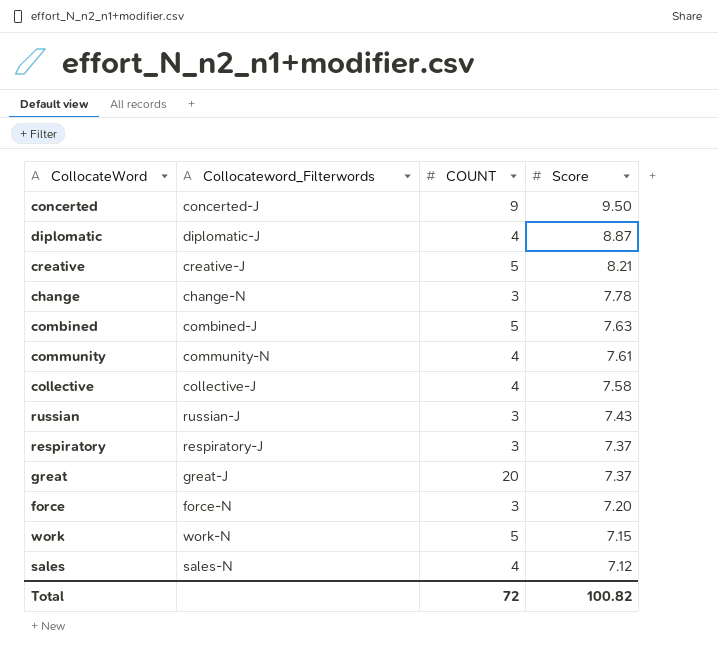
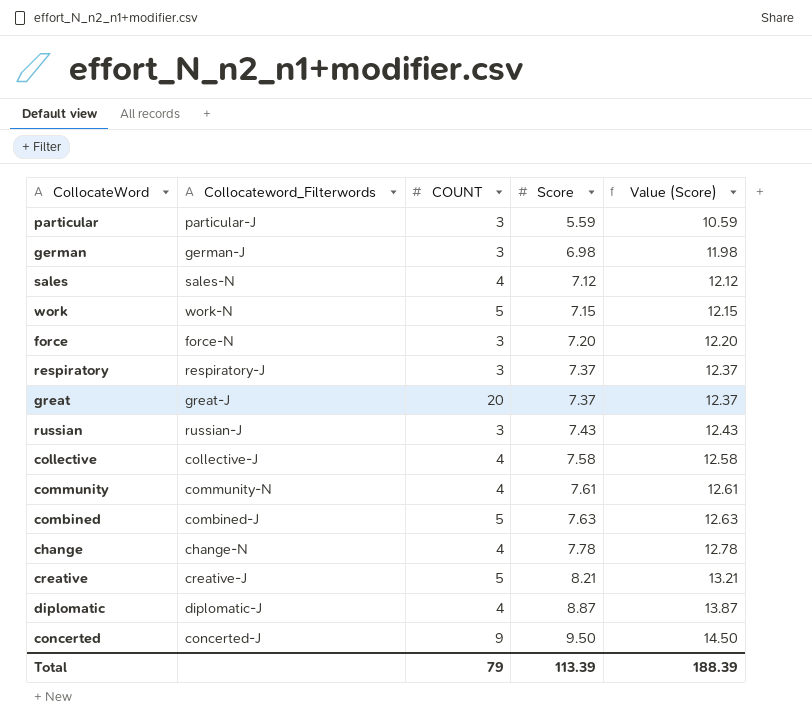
row order: Score descending -> Score ascending
column Value (Score) | formula: none -> [Score] + 5
row particular: none -> particular-J | 3 | 5.59 | 10.59
row german: none -> german-J | 3 | 6.98 | 11.98
change | COUNT: 3 -> 4
Total | COUNT: 72 -> 79
Total | Score: 100.82 -> 113.39

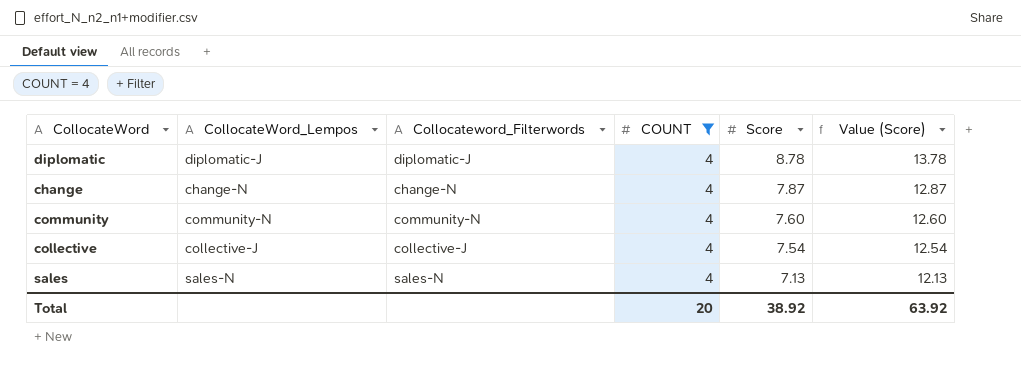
filter: none -> COUNT = 4
row order: Score ascending -> Score descending
column CollocateWord_Lempos | position: none -> 2
diplomatic | Score: 8.87 -> 8.78
diplomatic | Value (Score): 13.87 -> 13.78
change | Score: 7.78 -> 7.87
change | Value (Score): 12.78 -> 12.87
community | Score: 7.61 -> 7.60
community | Value (Score): 12.61 -> 12.60
collective | Score: 7.58 -> 7.54
collective | Value (Score): 12.58 -> 12.54
sales | Score: 7.12 -> 7.13
sales | Value (Score): 12.12 -> 12.13
Total | COUNT: 79 -> 20
Total | Score: 113.39 -> 38.92
Total | Value (Score): 188.39 -> 63.92

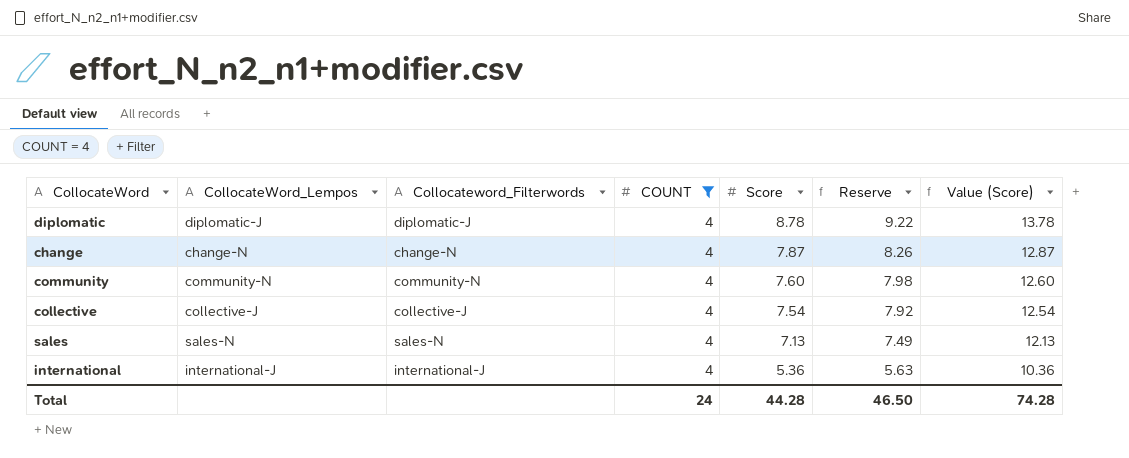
column Reserve | formula: none -> [Score] * 1.05
row international: none -> international-J | international-J | 4 | 5.36 | 5.63 | 10.36
Total | COUNT: 20 -> 24
Total | Score: 38.92 -> 44.28
Total | Value (Score): 63.92 -> 74.28

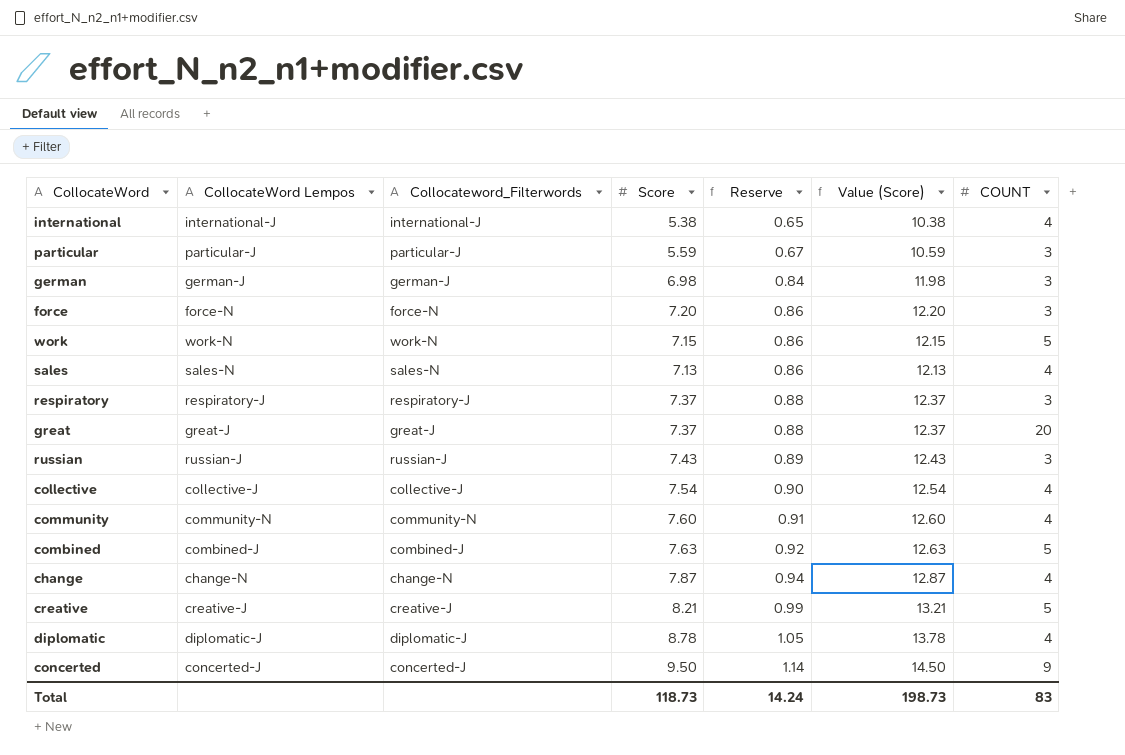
filter: COUNT = 4 -> none
row order: Score descending -> Reserve ascending
column name: CollocateWord_Lempos -> CollocateWord Lempos
column Reserve | formula: [Score] * 1.05 -> [Score] * 0.12
column COUNT | position: 4 -> 7
international | Score: 5.36 -> 5.38
international | Value (Score): 10.36 -> 10.38
Total | Score: 44.28 -> 118.73
Total | Reserve: 46.50 -> 14.24
Total | Value (Score): 74.28 -> 198.73
Total | COUNT: 24 -> 83

